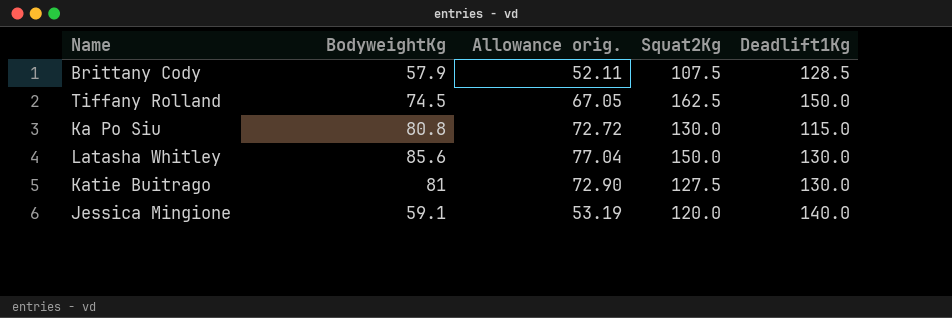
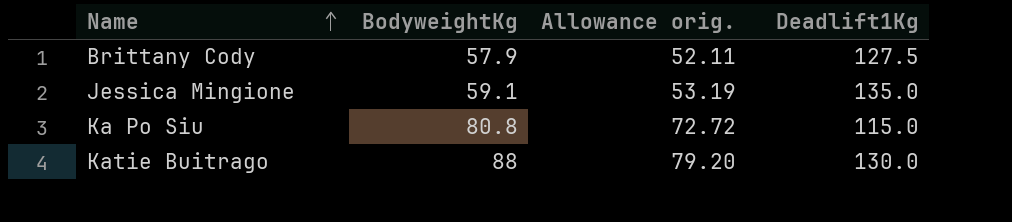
row order: none -> Name ascending
column Squat2Kg | position: 4 -> none
row Tiffany Rolland: 74.5 | 67.05 | 162.5 | 150.0 -> none
row Latasha Whitley: 85.6 | 77.04 | 150.0 | 130.0 -> none
Brittany Cody | Deadlift1Kg: 128.5 -> 127.5
Jessica Mingione | Deadlift1Kg: 140.0 -> 135.0
Katie Buitrago | BodyweightKg: 81 -> 88
Katie Buitrago | Allowance orig.: 72.90 -> 79.20

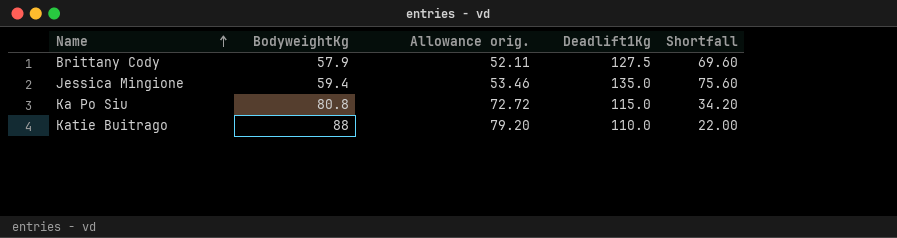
column Shortfall | formula: none -> [Deadlift1Kg] - [BodyweightKg]
Jessica Mingione | BodyweightKg: 59.1 -> 59.4
Jessica Mingione | Allowance orig.: 53.19 -> 53.46
Katie Buitrago | Deadlift1Kg: 130.0 -> 110.0

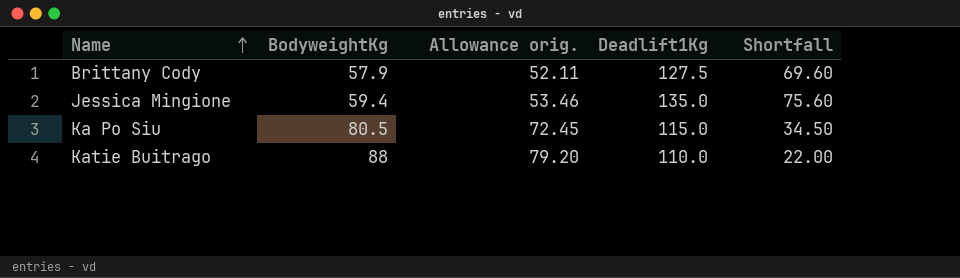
Ka Po Siu | BodyweightKg: 80.8 -> 80.5
Ka Po Siu | Allowance orig.: 72.72 -> 72.45
Ka Po Siu | Shortfall: 34.20 -> 34.50

